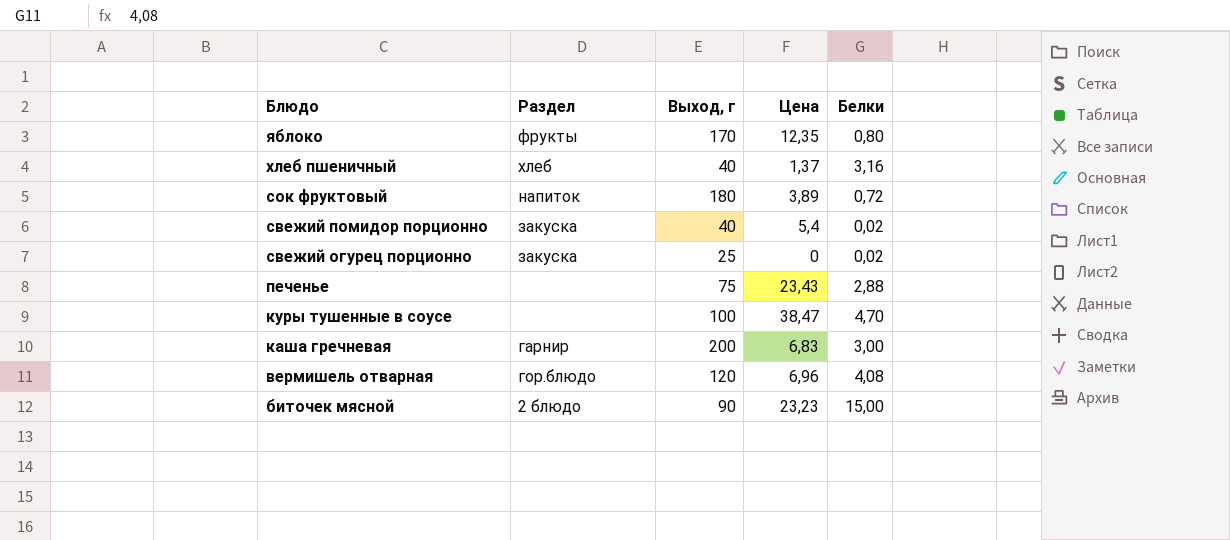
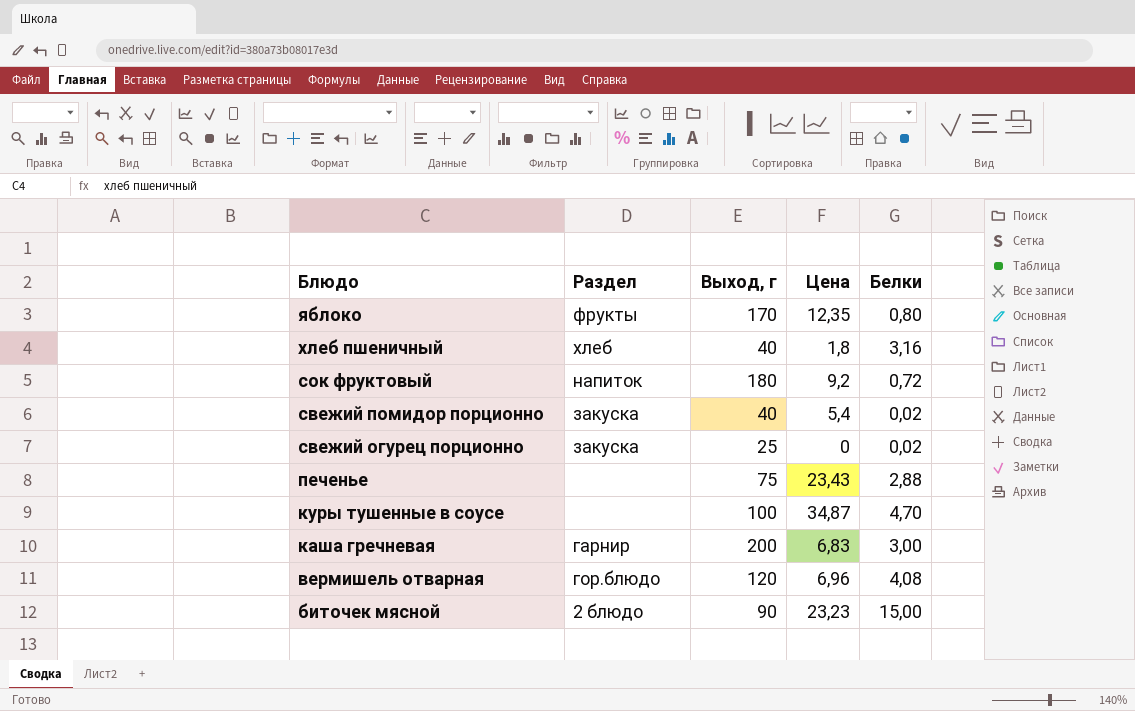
хлеб пшеничный | Цена: 1,37 -> 1,8
сок фруктовый | Цена: 3,89 -> 9,2
куры тушенные в соусе | Цена: 38,47 -> 34,87

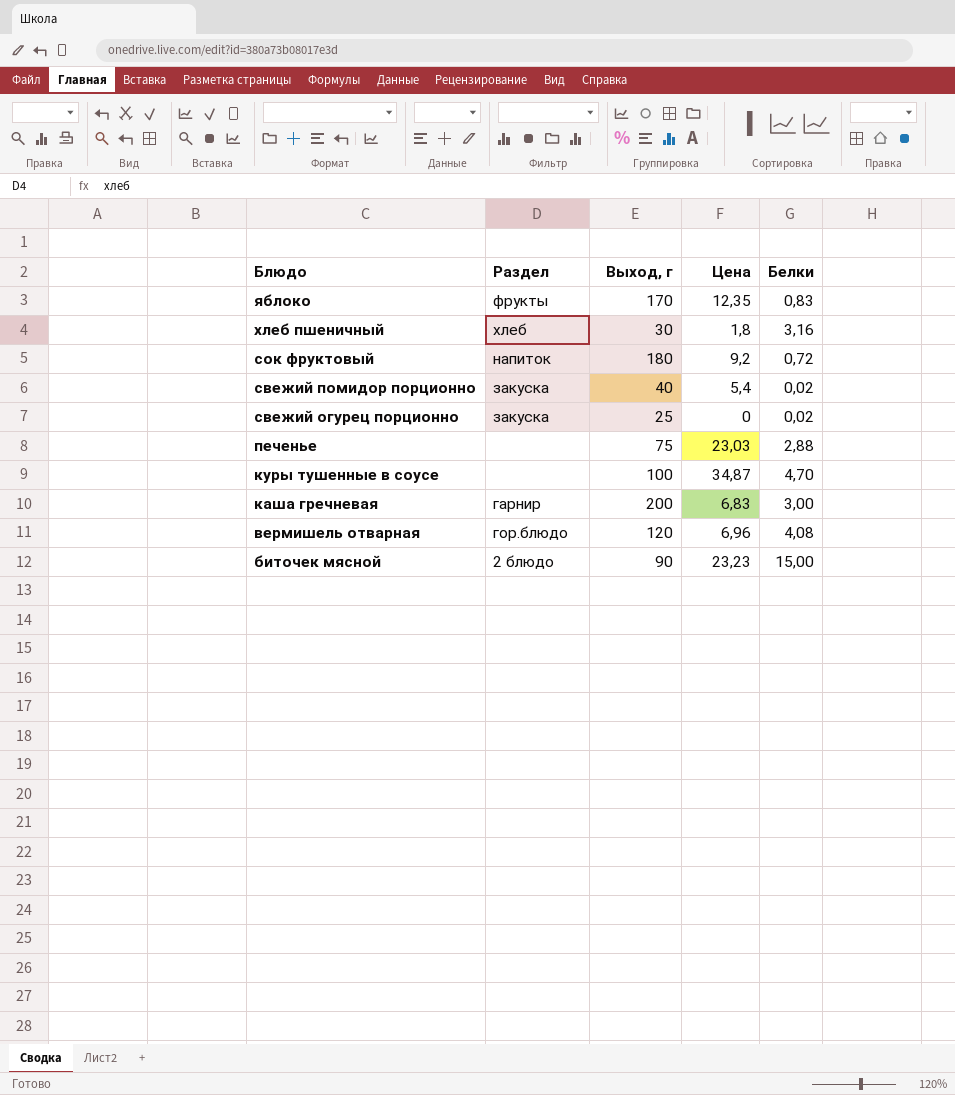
яблоко | Белки: 0,80 -> 0,83
хлеб пшеничный | Выход, г: 40 -> 30
печенье | Цена: 23,43 -> 23,03

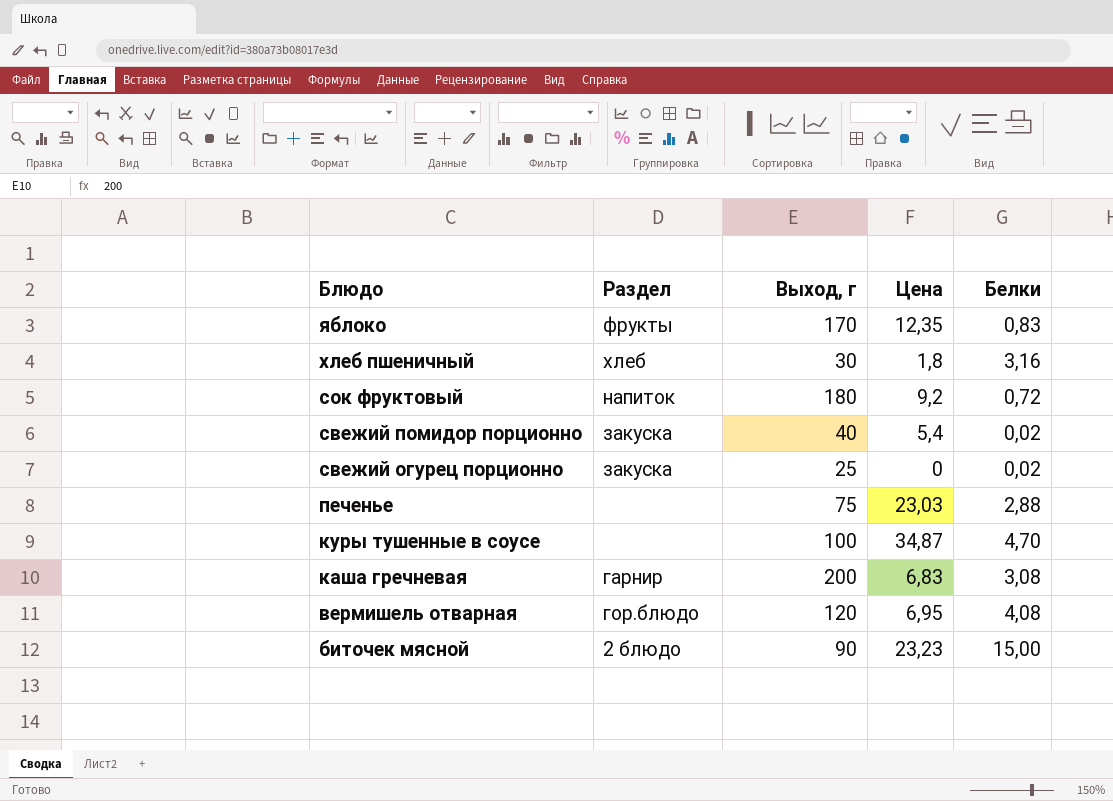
каша гречневая | Белки: 3,00 -> 3,08
вермишель отварная | Цена: 6,96 -> 6,95

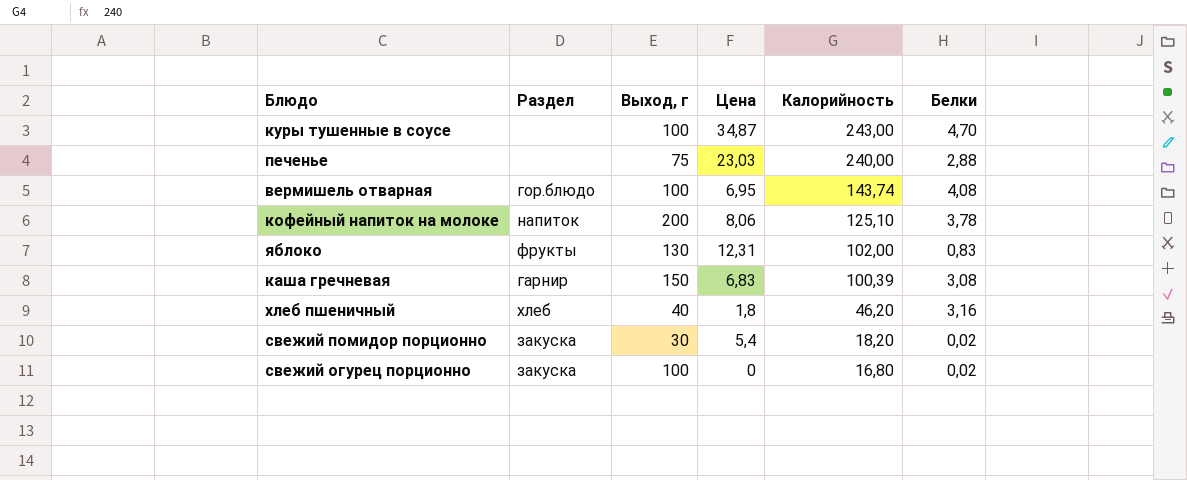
row order: Блюдо descending -> Калорийность descending
column Калорийность | position: none -> 5
row сок фруктовый: напиток | 180 | 9,2 | 0,72 -> none
row биточек мясной: 2 блюдо | 90 | 23,23 | 15,00 -> none
вермишель отварная | Выход, г: 120 -> 100
row кофейный напиток на молоке: none -> напиток | 200 | 8,06 | 125,10 | 3,78
яблоко | Выход, г: 170 -> 130
яблоко | Цена: 12,35 -> 12,31
каша гречневая | Выход, г: 200 -> 150
хлеб пшеничный | Выход, г: 30 -> 40
свежий помидор порционно | Выход, г: 40 -> 30
свежий огурец порционно | Выход, г: 25 -> 100

